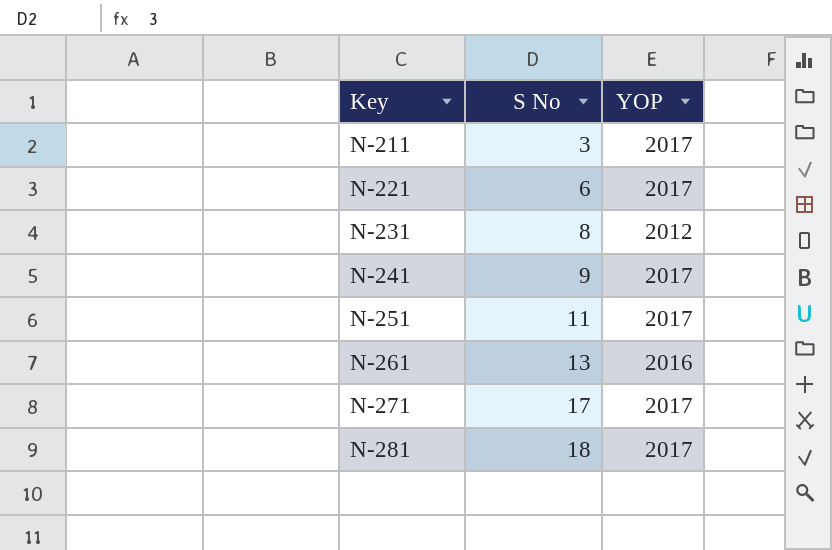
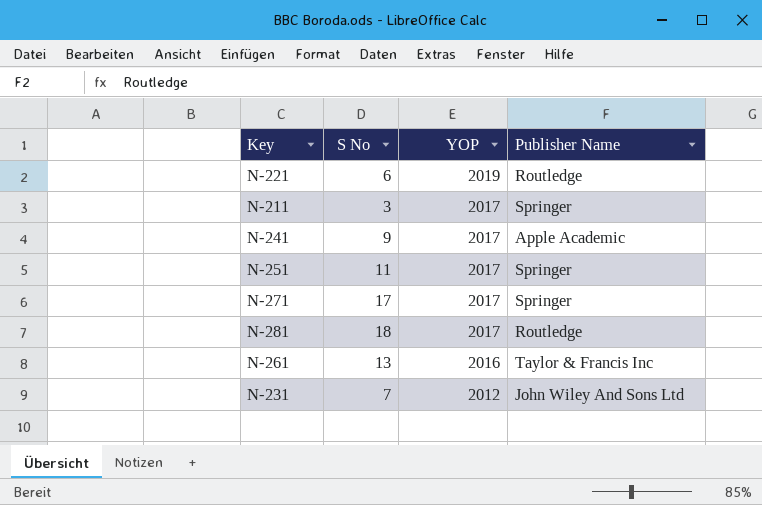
row order: Key ascending -> YOP descending
column Publisher Name | position: none -> 4
N-221 | YOP: 2017 -> 2019
N-231 | S No: 8 -> 7

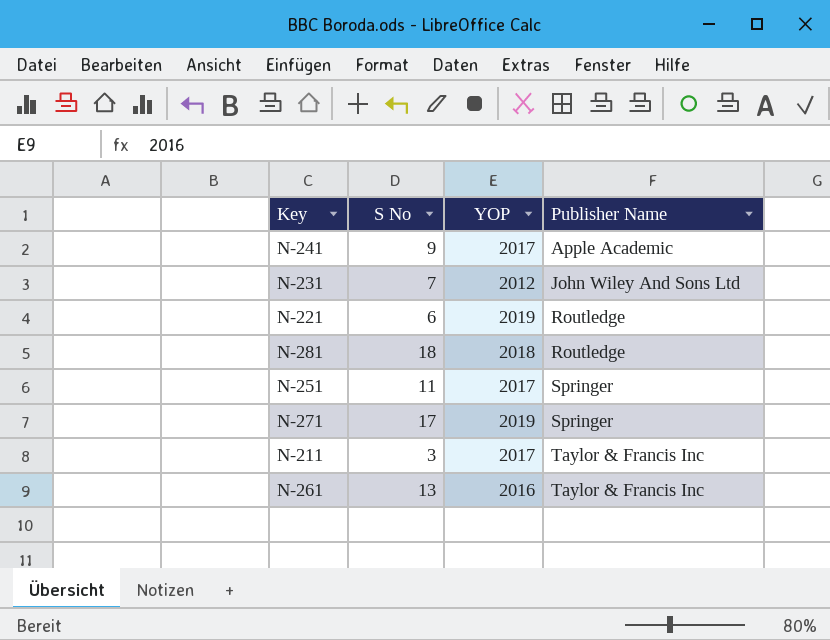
row order: YOP descending -> Publisher Name ascending
N-281 | YOP: 2017 -> 2018
N-271 | YOP: 2017 -> 2019
N-211 | Publisher Name: Springer -> Taylor & Francis Inc

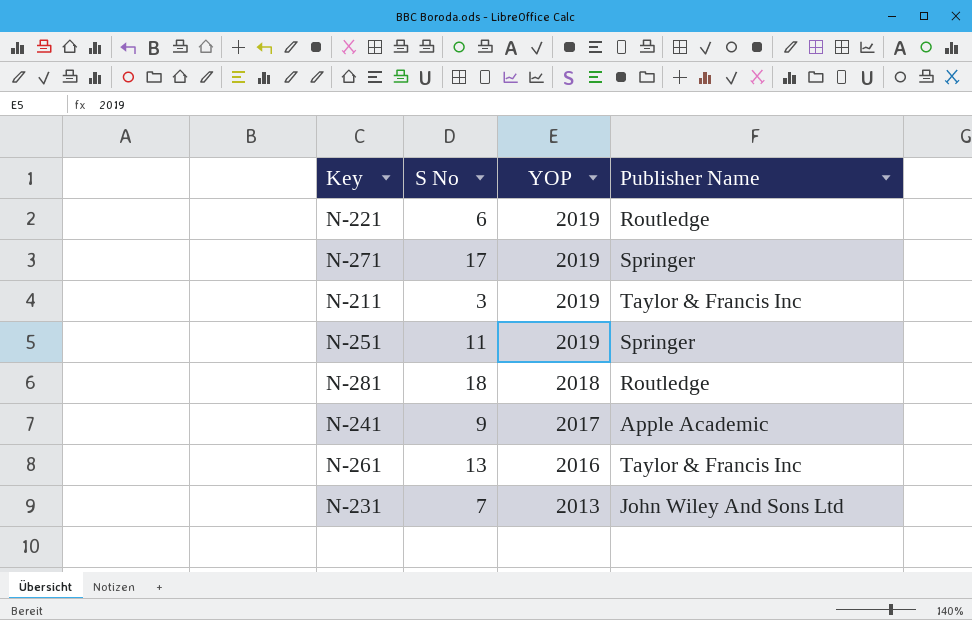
row order: Publisher Name ascending -> YOP descending
N-211 | YOP: 2017 -> 2019
N-251 | YOP: 2017 -> 2019
N-231 | YOP: 2012 -> 2013

